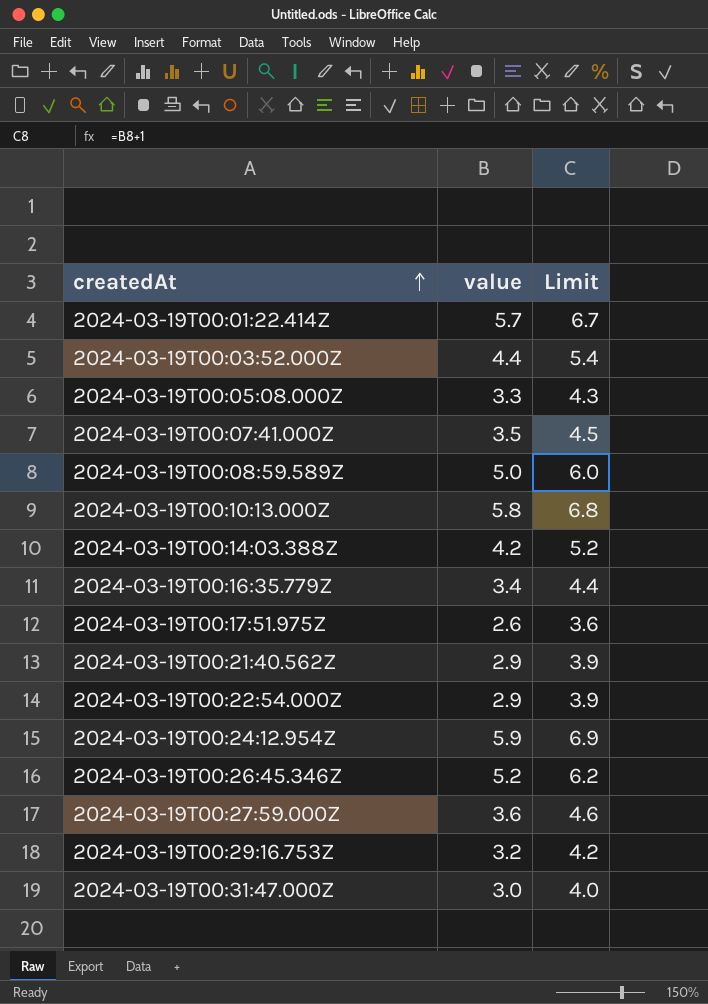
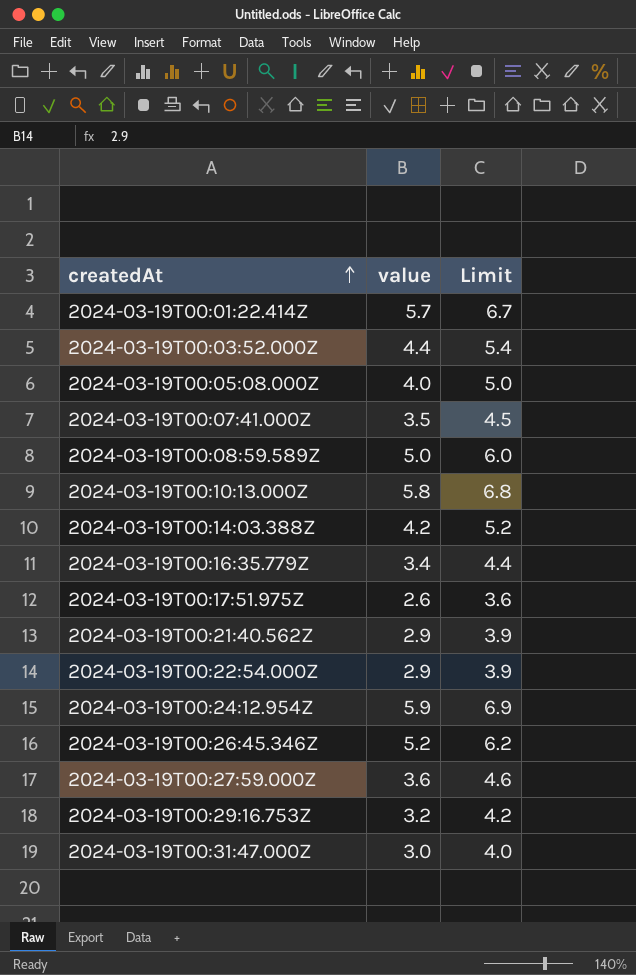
2024-03-19T00:05:08.000Z | value: 3.3 -> 4.0
2024-03-19T00:05:08.000Z | Limit: 4.3 -> 5.0

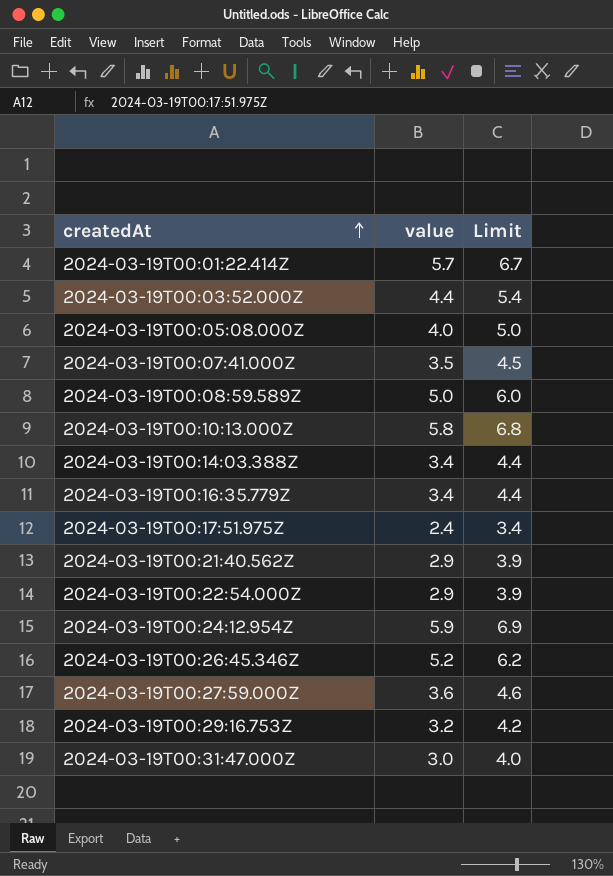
2024-03-19T00:14:03.388Z | value: 4.2 -> 3.4
2024-03-19T00:14:03.388Z | Limit: 5.2 -> 4.4
2024-03-19T00:17:51.975Z | value: 2.6 -> 2.4
2024-03-19T00:17:51.975Z | Limit: 3.6 -> 3.4

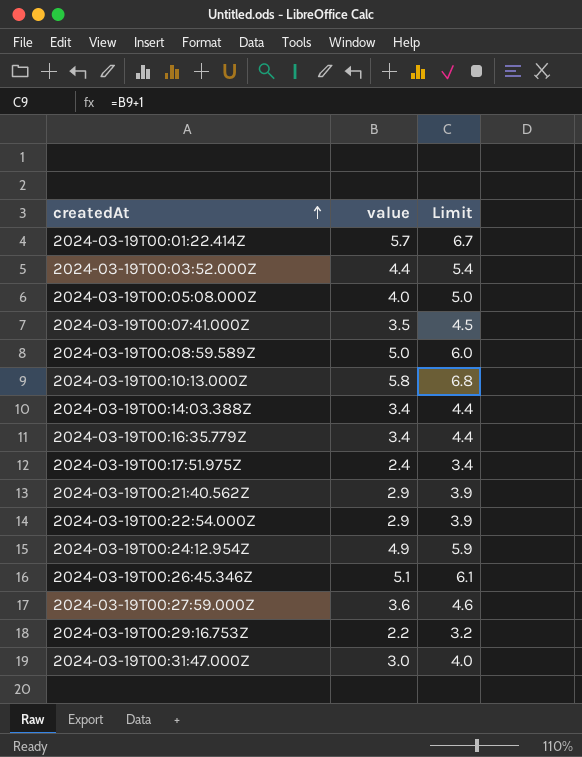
2024-03-19T00:24:12.954Z | value: 5.9 -> 4.9
2024-03-19T00:24:12.954Z | Limit: 6.9 -> 5.9
2024-03-19T00:26:45.346Z | value: 5.2 -> 5.1
2024-03-19T00:26:45.346Z | Limit: 6.2 -> 6.1
2024-03-19T00:29:16.753Z | value: 3.2 -> 2.2
2024-03-19T00:29:16.753Z | Limit: 4.2 -> 3.2

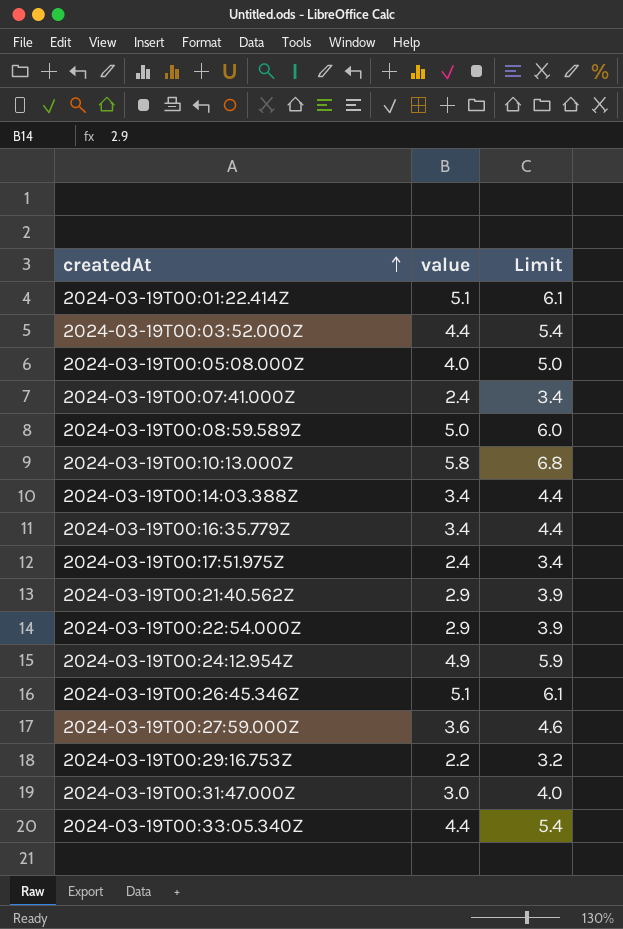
2024-03-19T00:01:22.414Z | value: 5.7 -> 5.1
2024-03-19T00:01:22.414Z | Limit: 6.7 -> 6.1
2024-03-19T00:07:41.000Z | value: 3.5 -> 2.4
2024-03-19T00:07:41.000Z | Limit: 4.5 -> 3.4
row 2024-03-19T00:33:05.340Z: none -> 4.4 | 5.4

